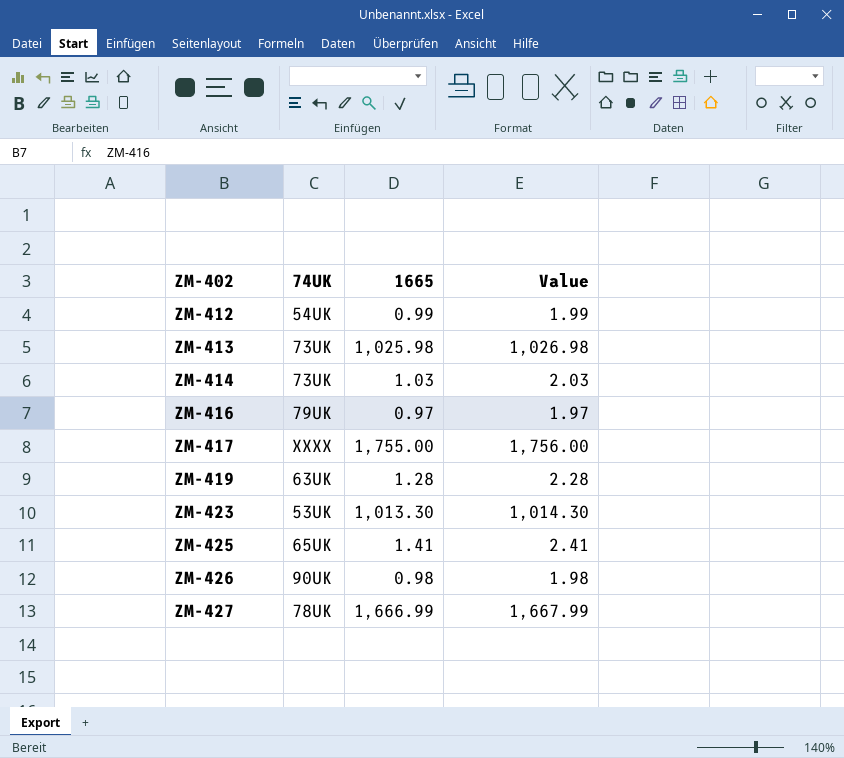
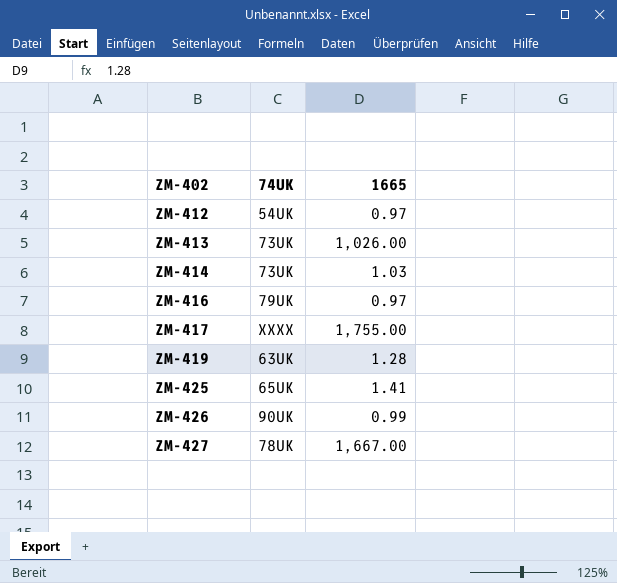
column Value | formula: [1665] + 1 -> none
row ZM-423: 53UK | 1,013.30 | 1,014.30 -> none
ZM-412 | 1665: 0.99 -> 0.97
ZM-413 | 1665: 1,025.98 -> 1,026.00
ZM-426 | 1665: 0.98 -> 0.99
ZM-427 | 1665: 1,666.99 -> 1,667.00

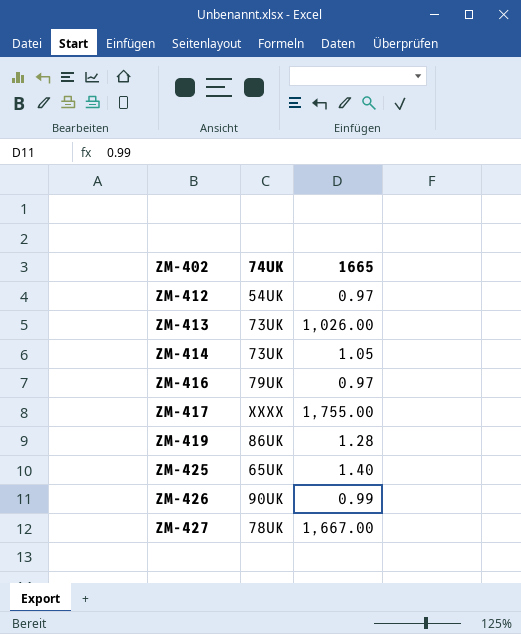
ZM-414 | 1665: 1.03 -> 1.05
ZM-419 | 74UK: 63UK -> 86UK
ZM-425 | 1665: 1.41 -> 1.40

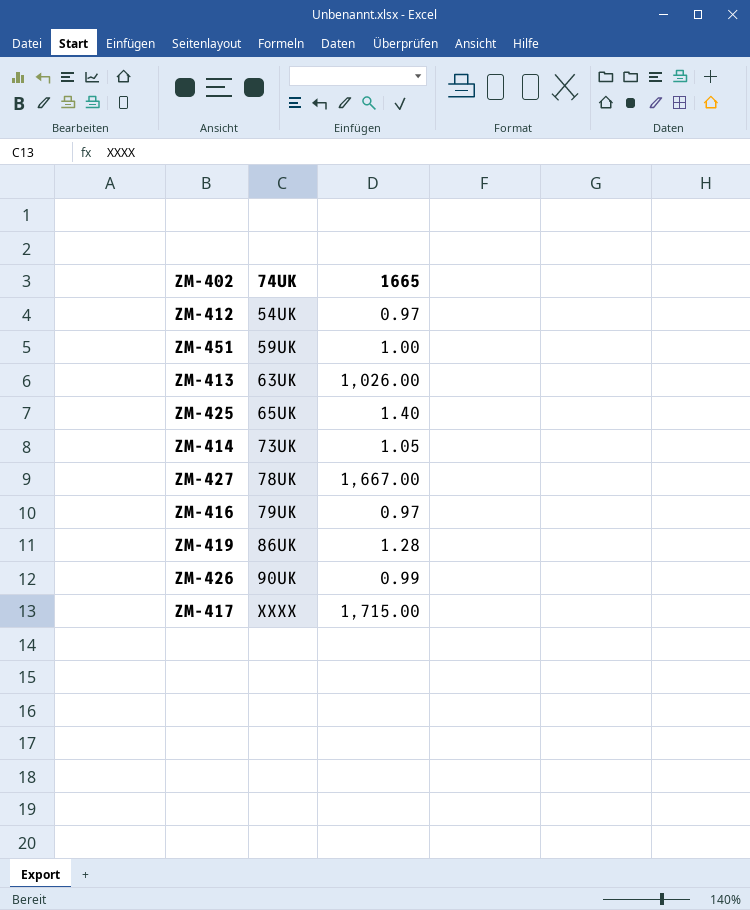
row order: ZM-402 ascending -> 74UK ascending
row ZM-451: none -> 59UK | 1.00
ZM-413 | 74UK: 73UK -> 63UK
ZM-417 | 1665: 1,755.00 -> 1,715.00

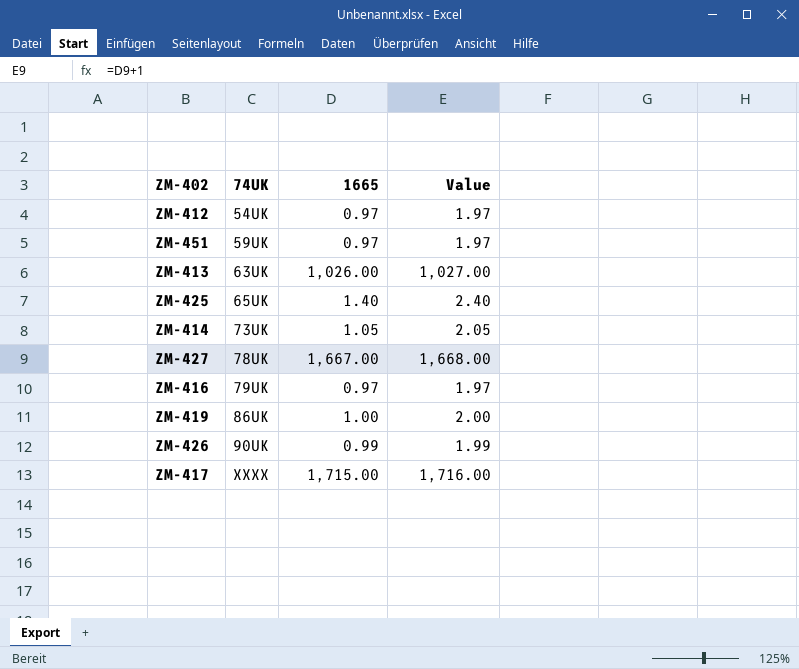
column Value | formula: none -> [1665] + 1
ZM-451 | 1665: 1.00 -> 0.97
ZM-419 | 1665: 1.28 -> 1.00

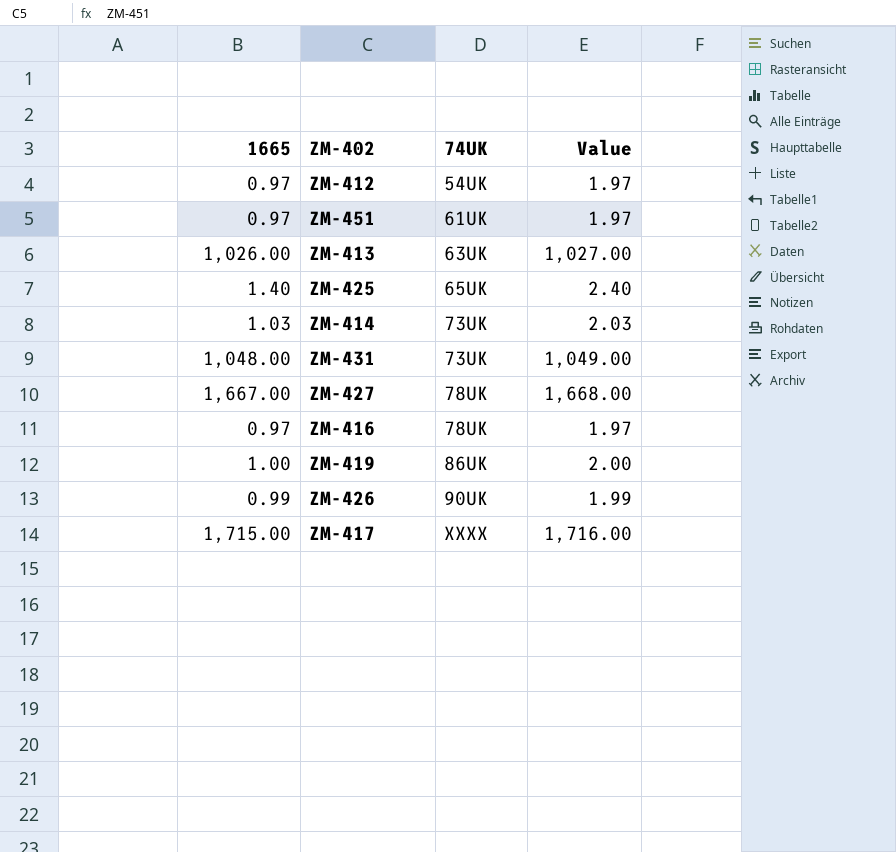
column 1665 | position: 3 -> 1
ZM-451 | 74UK: 59UK -> 61UK
ZM-414 | 1665: 1.05 -> 1.03
ZM-414 | Value: 2.05 -> 2.03
row ZM-431: none -> 1,048.00 | 73UK | 1,049.00
ZM-416 | 74UK: 79UK -> 78UK

